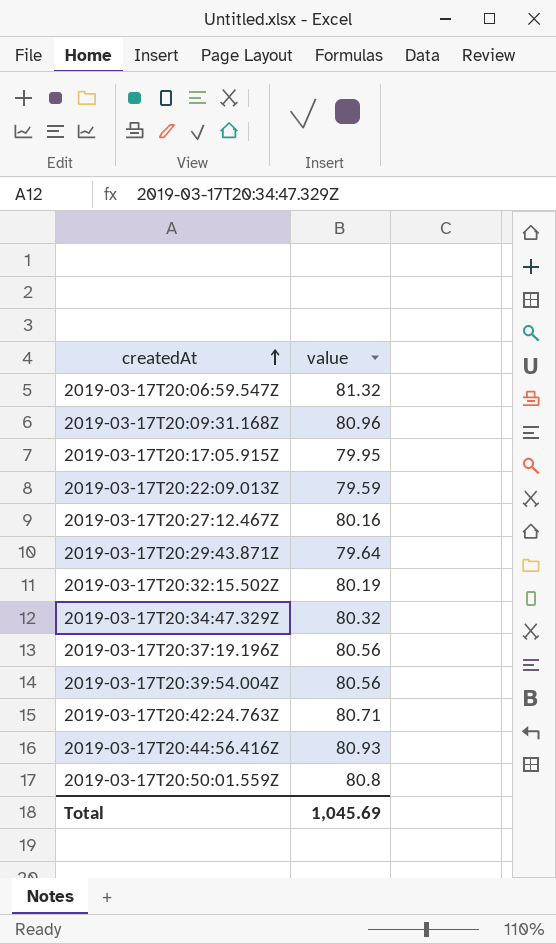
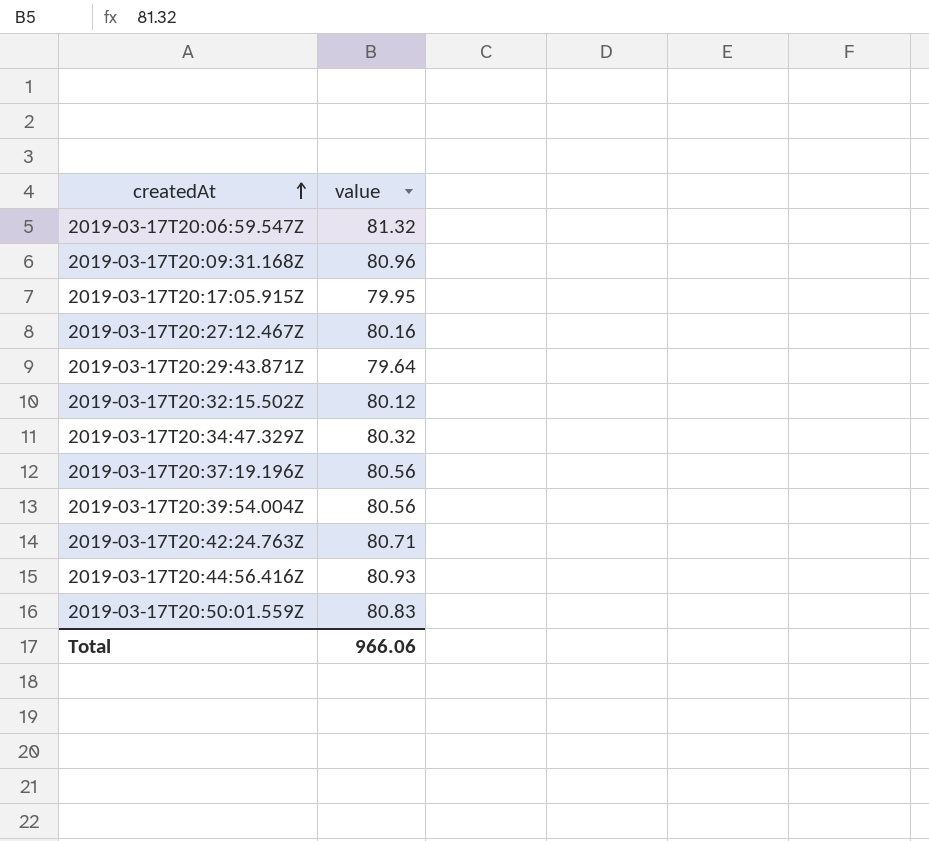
row 2019-03-17T20:22:09.013Z: 79.59 -> none
2019-03-17T20:32:15.502Z | value: 80.19 -> 80.12
2019-03-17T20:50:01.559Z | value: 80.8 -> 80.83
Total | value: 1,045.69 -> 966.06

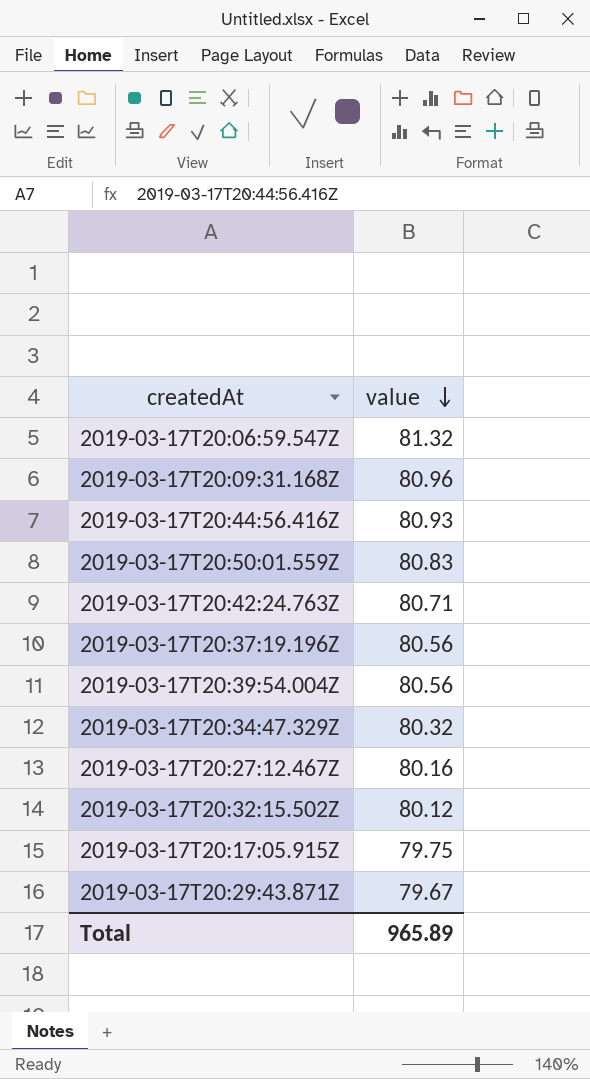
row order: createdAt ascending -> value descending
2019-03-17T20:17:05.915Z | value: 79.95 -> 79.75
2019-03-17T20:29:43.871Z | value: 79.64 -> 79.67
Total | value: 966.06 -> 965.89

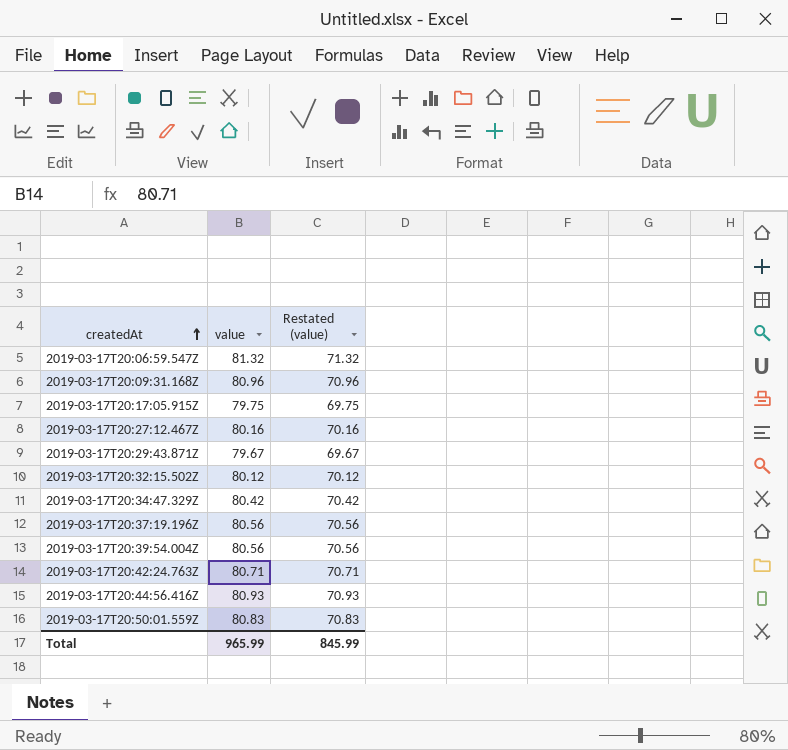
row order: value descending -> createdAt ascending
column Restated (value) | formula: none -> [value] - 10
2019-03-17T20:34:47.329Z | value: 80.32 -> 80.42
Total | value: 965.89 -> 965.99

